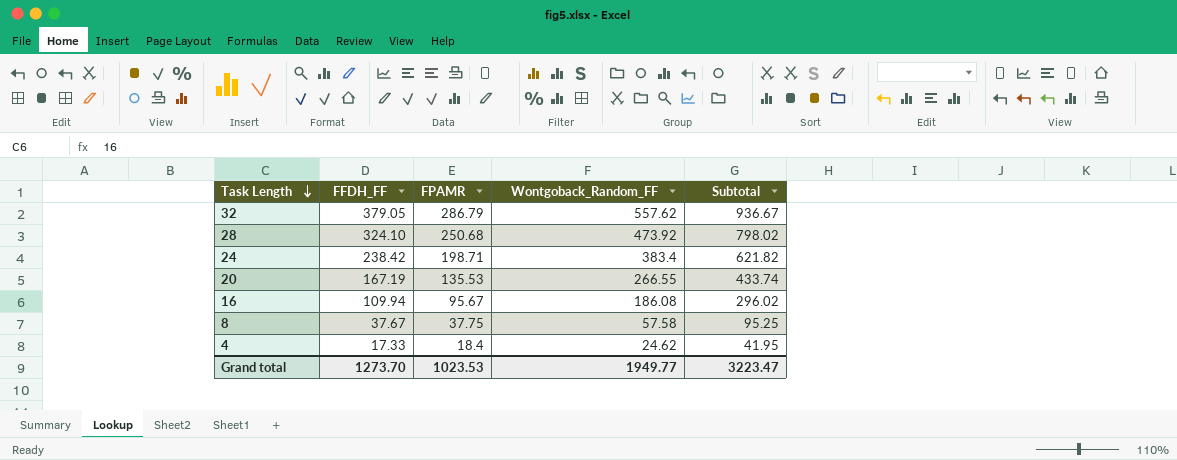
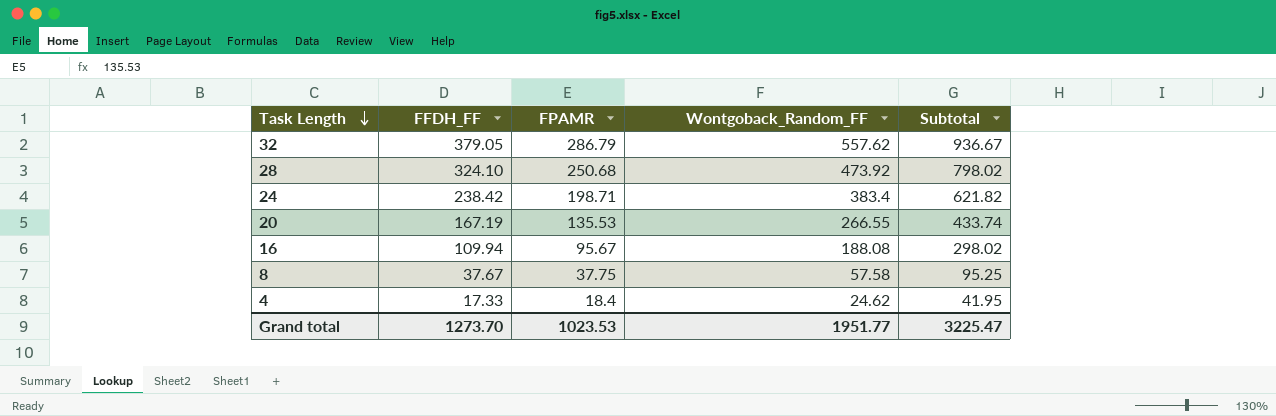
16 | Wontgoback_Random_FF: 186.08 -> 188.08
16 | Subtotal: 296.02 -> 298.02
Grand total | Wontgoback_Random_FF: 1949.77 -> 1951.77
Grand total | Subtotal: 3223.47 -> 3225.47

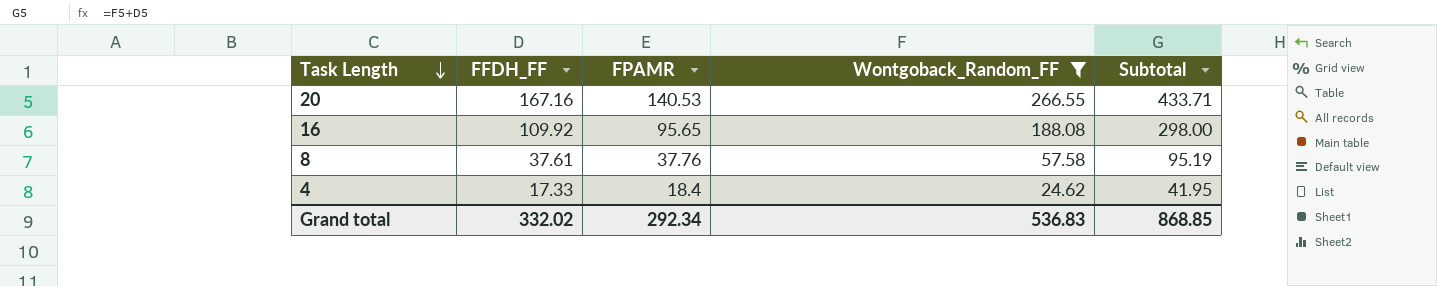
filter: none -> Wontgoback_Random_FF <= 266.55
20 | FFDH_FF: 167.19 -> 167.16
20 | FPAMR: 135.53 -> 140.53
20 | Subtotal: 433.74 -> 433.71
16 | FFDH_FF: 109.94 -> 109.92
16 | FPAMR: 95.67 -> 95.65
16 | Subtotal: 298.02 -> 298.00
8 | FFDH_FF: 37.67 -> 37.61
8 | FPAMR: 37.75 -> 37.76
8 | Subtotal: 95.25 -> 95.19
Grand total | FFDH_FF: 1273.70 -> 332.02
Grand total | FPAMR: 1023.53 -> 292.34
Grand total | Wontgoback_Random_FF: 1951.77 -> 536.83
Grand total | Subtotal: 3225.47 -> 868.85

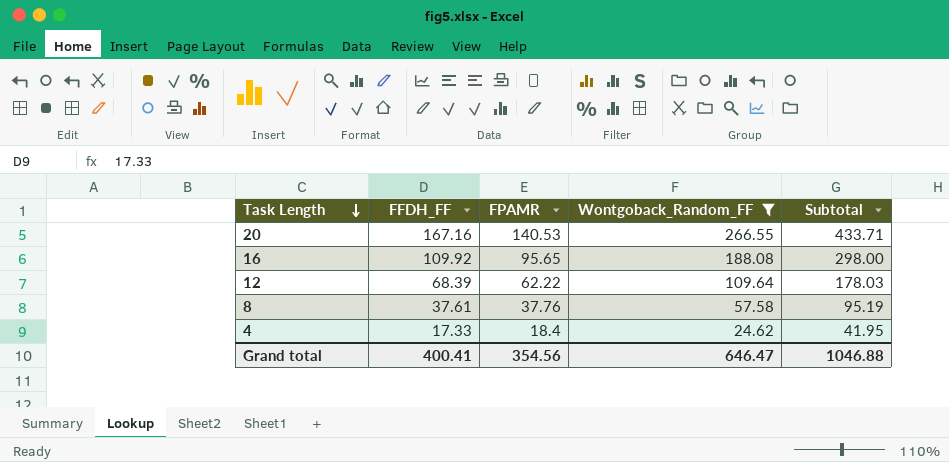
row 12: none -> 68.39 | 62.22 | 109.64 | 178.03
Grand total | FFDH_FF: 332.02 -> 400.41
Grand total | FPAMR: 292.34 -> 354.56
Grand total | Wontgoback_Random_FF: 536.83 -> 646.47
Grand total | Subtotal: 868.85 -> 1046.88

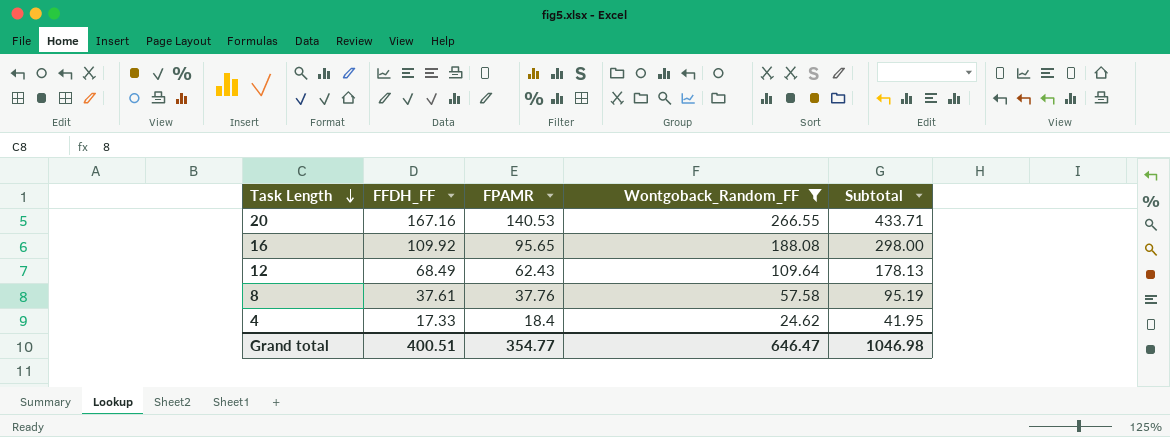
12 | FFDH_FF: 68.39 -> 68.49
12 | FPAMR: 62.22 -> 62.43
12 | Subtotal: 178.03 -> 178.13
Grand total | FFDH_FF: 400.41 -> 400.51
Grand total | FPAMR: 354.56 -> 354.77
Grand total | Subtotal: 1046.88 -> 1046.98

